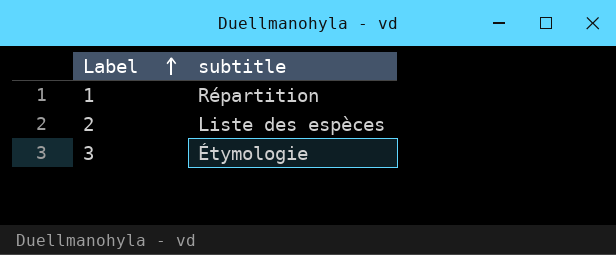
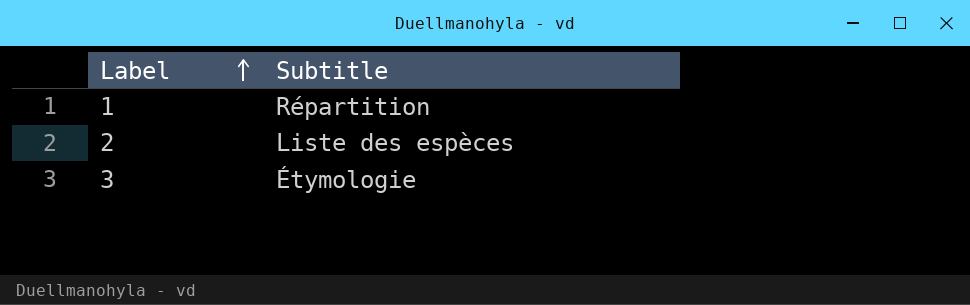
column name: subtitle -> Subtitle

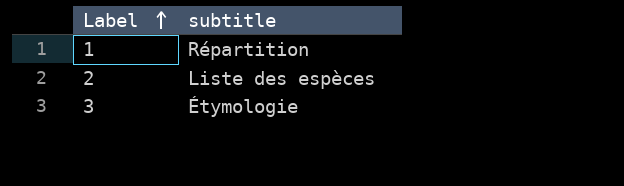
column name: Subtitle -> subtitle

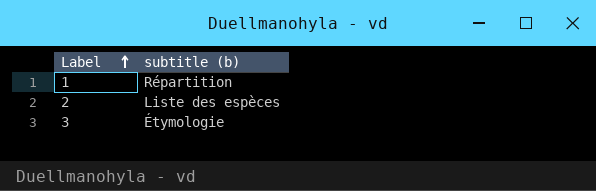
column name: subtitle -> subtitle (b)

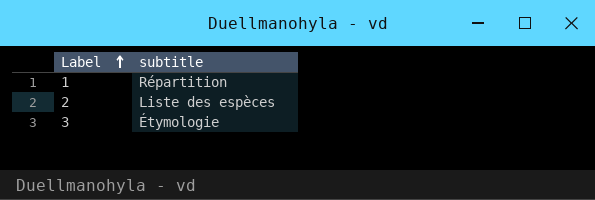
column name: subtitle (b) -> subtitle

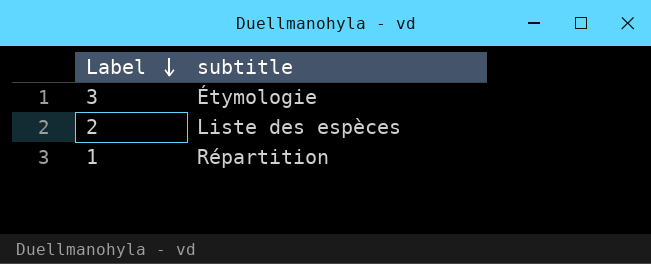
row order: Label ascending -> Label descending

